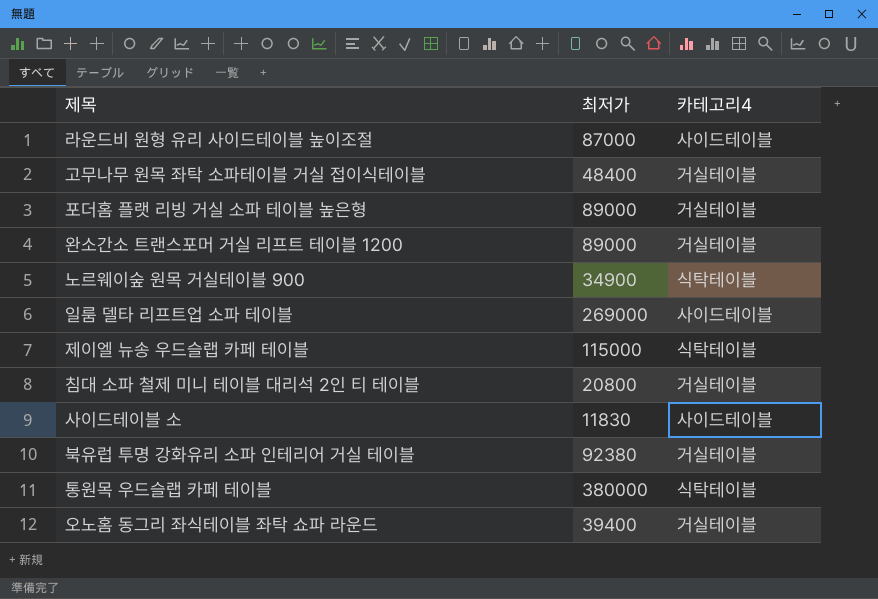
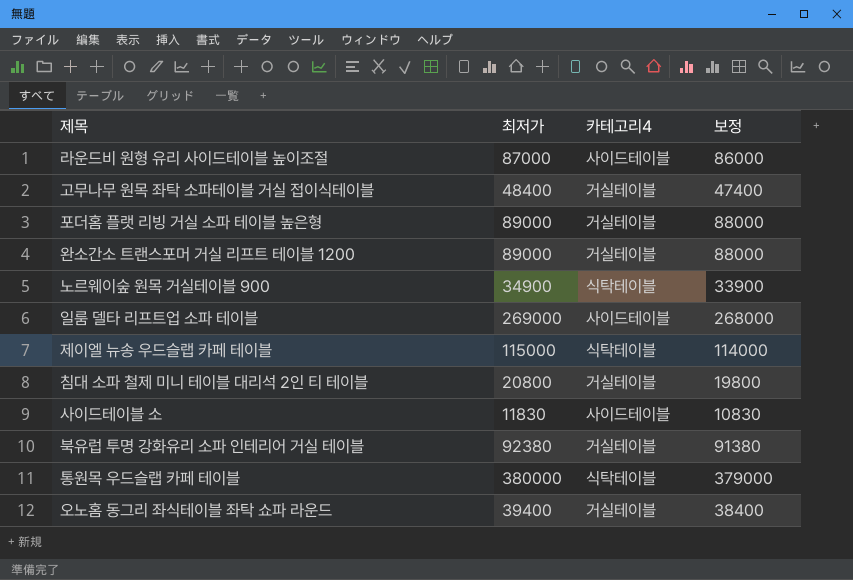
column 보정 | formula: none -> [최저가] - 1000

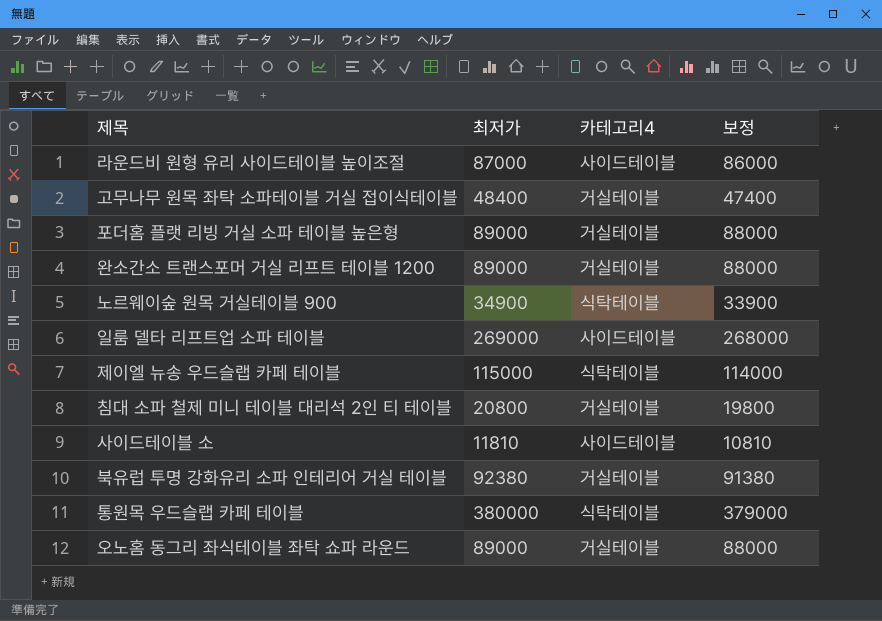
사이드테이블 소 | 최저가: 11830 -> 11810
사이드테이블 소 | 보정: 10830 -> 10810
오노홈 동그리 좌식테이블 좌탁 쇼파 라운드 | 최저가: 39400 -> 89000
오노홈 동그리 좌식테이블 좌탁 쇼파 라운드 | 보정: 38400 -> 88000

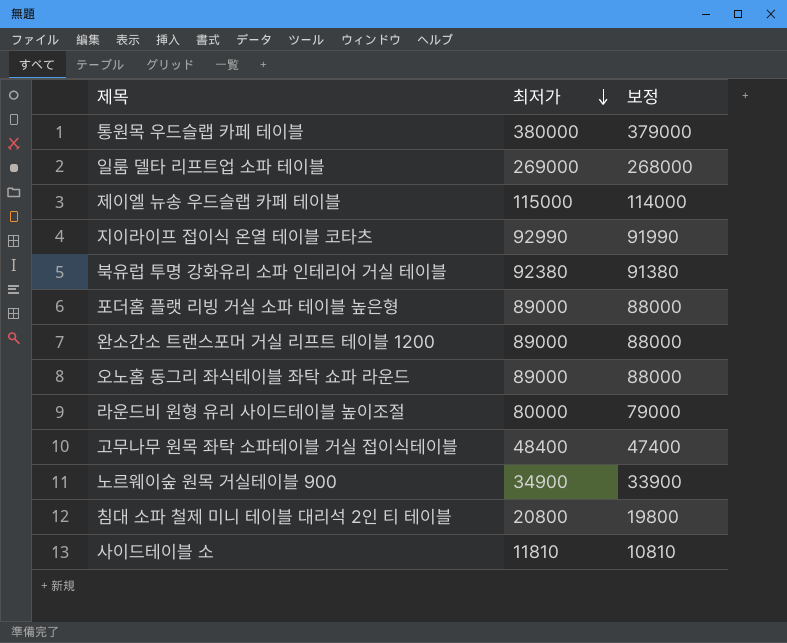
row order: none -> 최저가 descending
column 카테고리4 | position: 3 -> none
row 지이라이프 접이식 온열 테이블 코타츠: none -> 92990 | 91990
라운드비 원형 유리 사이드테이블 높이조절 | 최저가: 87000 -> 80000
라운드비 원형 유리 사이드테이블 높이조절 | 보정: 86000 -> 79000

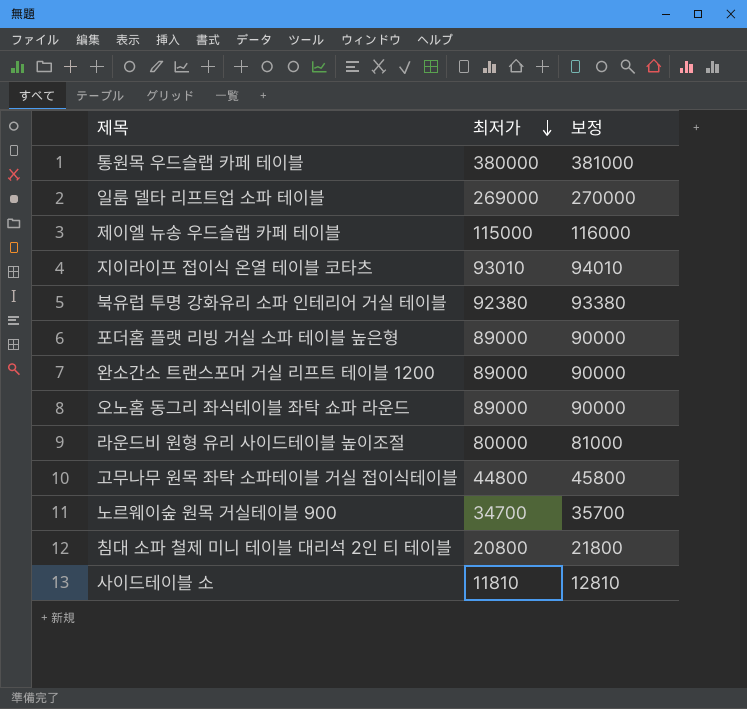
column 보정 | formula: [최저가] - 1000 -> [최저가] + 1000
지이라이프 접이식 온열 테이블 코타츠 | 최저가: 92990 -> 93010
고무나무 원목 좌탁 소파테이블 거실 접이식테이블 | 최저가: 48400 -> 44800
노르웨이숲 원목 거실테이블 900 | 최저가: 34900 -> 34700

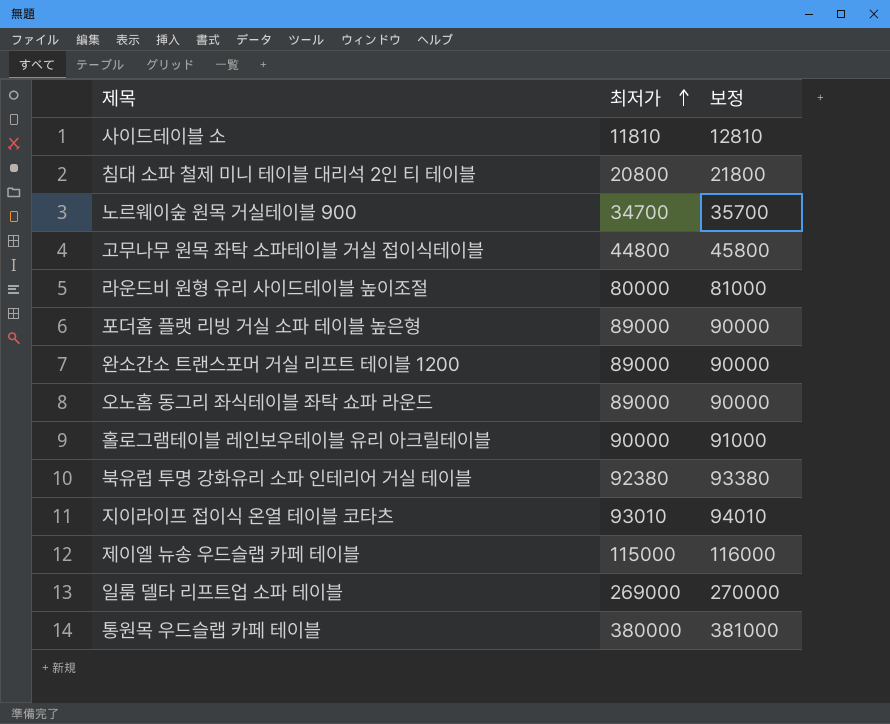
row order: 최저가 descending -> 최저가 ascending
row 홀로그램테이블 레인보우테이블 유리 아크릴테이블: none -> 90000 | 91000

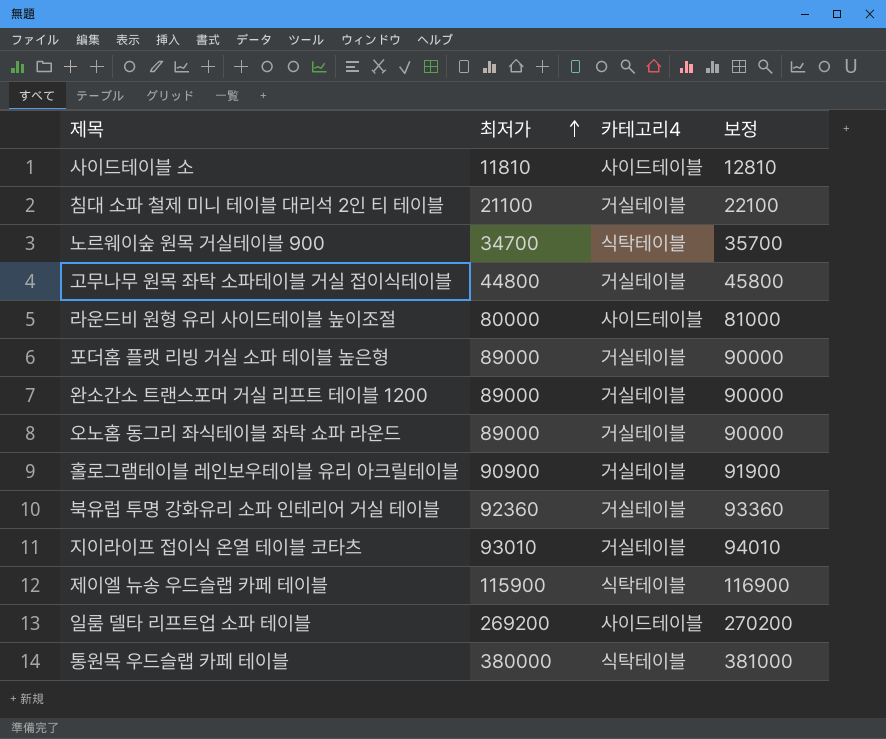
column 카테고리4 | position: none -> 3
침대 소파 철제 미니 테이블 대리석 2인 티 테이블 | 최저가: 20800 -> 21100
침대 소파 철제 미니 테이블 대리석 2인 티 테이블 | 보정: 21800 -> 22100
홀로그램테이블 레인보우테이블 유리 아크릴테이블 | 최저가: 90000 -> 90900
홀로그램테이블 레인보우테이블 유리 아크릴테이블 | 보정: 91000 -> 91900
북유럽 투명 강화유리 소파 인테리어 거실 테이블 | 최저가: 92380 -> 92360
북유럽 투명 강화유리 소파 인테리어 거실 테이블 | 보정: 93380 -> 93360
제이엘 뉴송 우드슬랩 카페 테이블 | 최저가: 115000 -> 115900
제이엘 뉴송 우드슬랩 카페 테이블 | 보정: 116000 -> 116900
일룸 델타 리프트업 소파 테이블 | 최저가: 269000 -> 269200
일룸 델타 리프트업 소파 테이블 | 보정: 270000 -> 270200

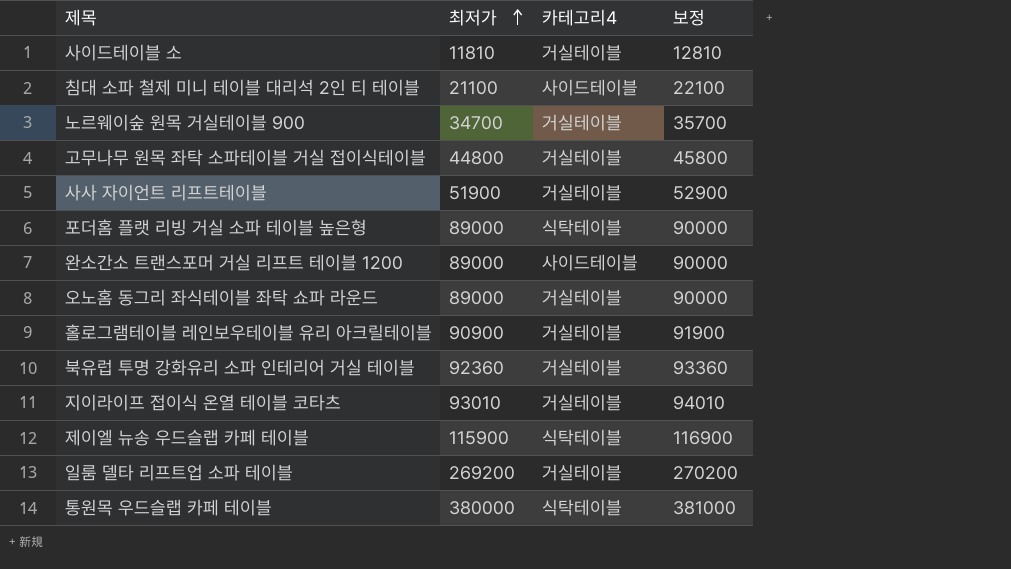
row 라운드비 원형 유리 사이드테이블 높이조절: 80000 | 사이드테이블 | 81000 -> none
사이드테이블 소 | 카테고리4: 사이드테이블 -> 거실테이블
침대 소파 철제 미니 테이블 대리석 2인 티 테이블 | 카테고리4: 거실테이블 -> 사이드테이블
노르웨이숲 원목 거실테이블 900 | 카테고리4: 식탁테이블 -> 거실테이블
row 사사 자이언트 리프트테이블: none -> 51900 | 거실테이블 | 52900
포더홈 플랫 리빙 거실 소파 테이블 높은형 | 카테고리4: 거실테이블 -> 식탁테이블
완소간소 트랜스포머 거실 리프트 테이블 1200 | 카테고리4: 거실테이블 -> 사이드테이블
일룸 델타 리프트업 소파 테이블 | 카테고리4: 사이드테이블 -> 거실테이블

